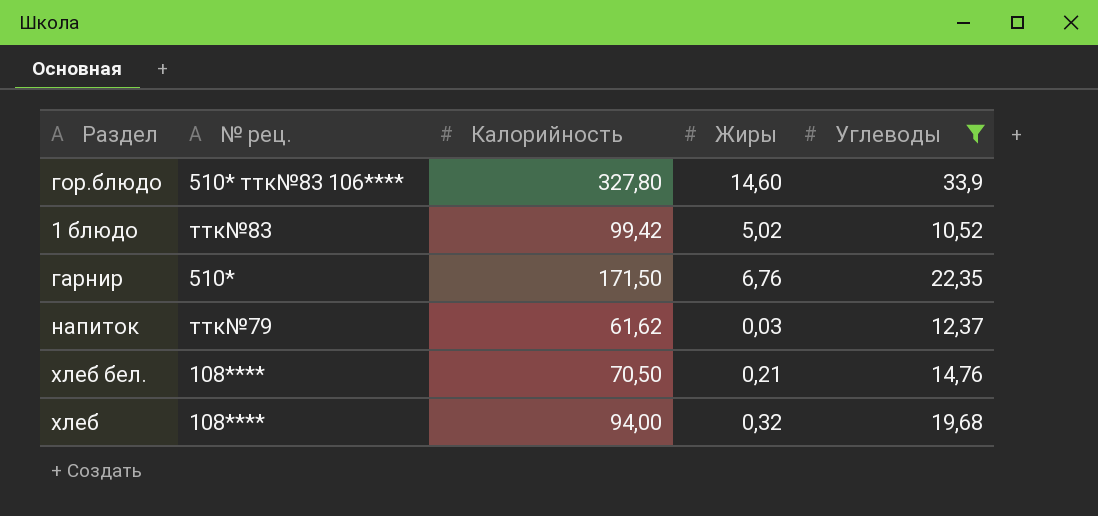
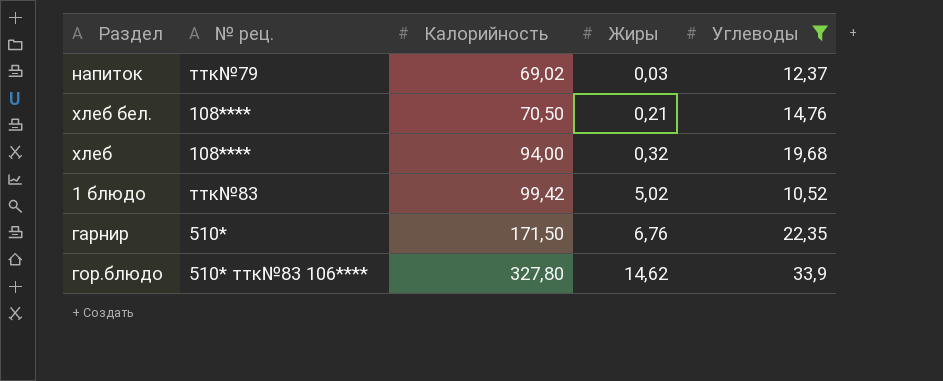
row order: none -> Калорийность ascending
напиток | Калорийность: 61,62 -> 69,02
гор.блюдо | Жиры: 14,60 -> 14,62

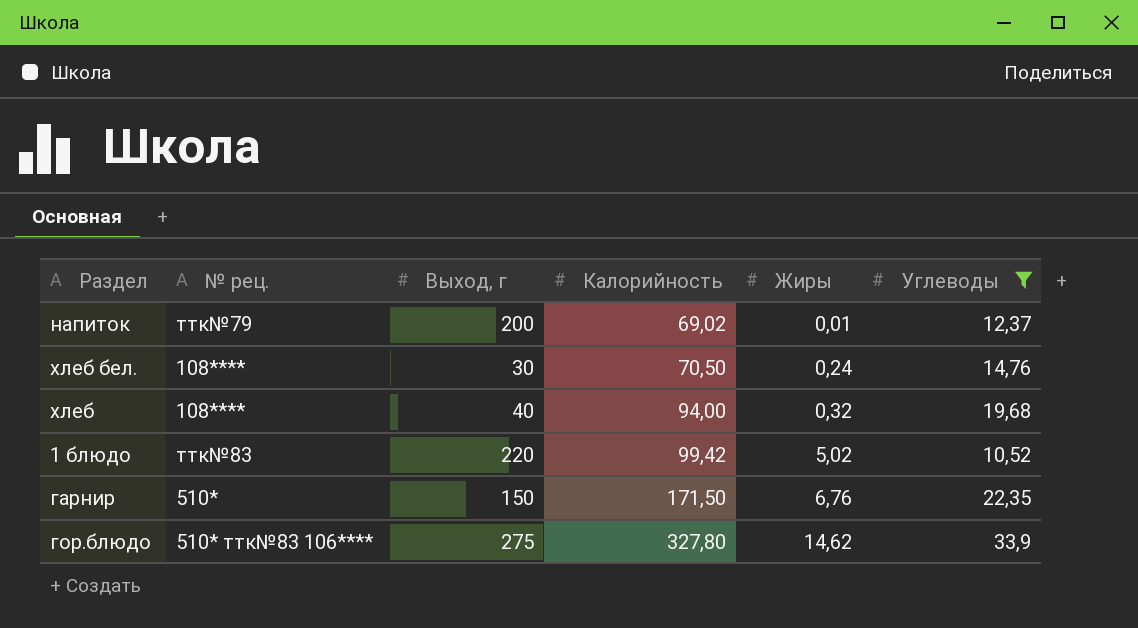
column Выход, г | position: none -> 3
напиток | Жиры: 0,03 -> 0,01
хлеб бел. | Жиры: 0,21 -> 0,24

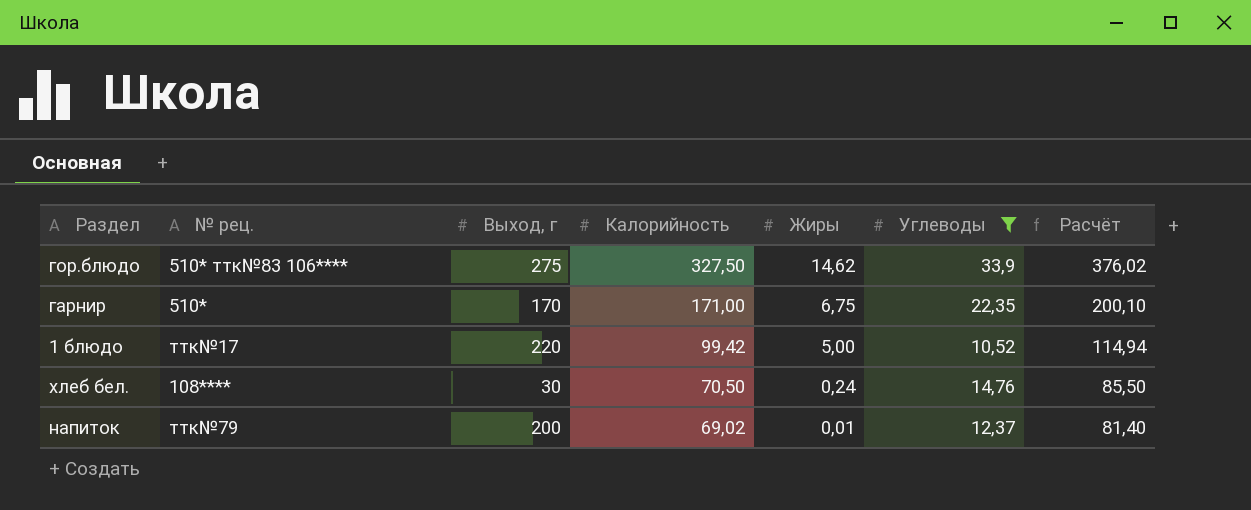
row order: Калорийность ascending -> Калорийность descending
column Расчёт | formula: none -> [Калорийность] + [Жиры] + [Углеводы]
row хлеб: 108**** | 40 | 94,00 | 0,32 | 19,68 -> none
гор.блюдо | Калорийность: 327,80 -> 327,50
гарнир | Выход, г: 150 -> 170
гарнир | Калорийность: 171,50 -> 171,00
гарнир | Жиры: 6,76 -> 6,75
1 блюдо | № рец.: ттк№83 -> ттк№17
1 блюдо | Жиры: 5,02 -> 5,00

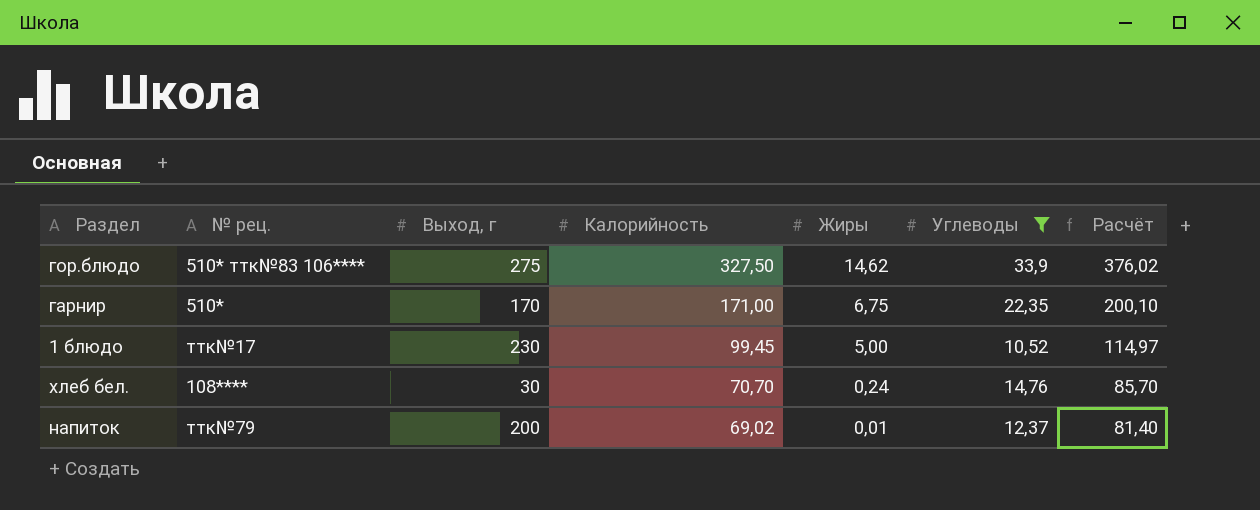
1 блюдо | Выход, г: 220 -> 230
1 блюдо | Калорийность: 99,42 -> 99,45
1 блюдо | Расчёт: 114,94 -> 114,97
хлеб бел. | Калорийность: 70,50 -> 70,70
хлеб бел. | Расчёт: 85,50 -> 85,70

